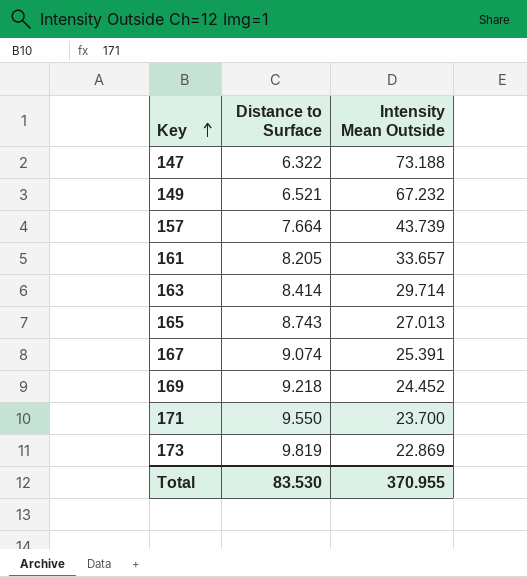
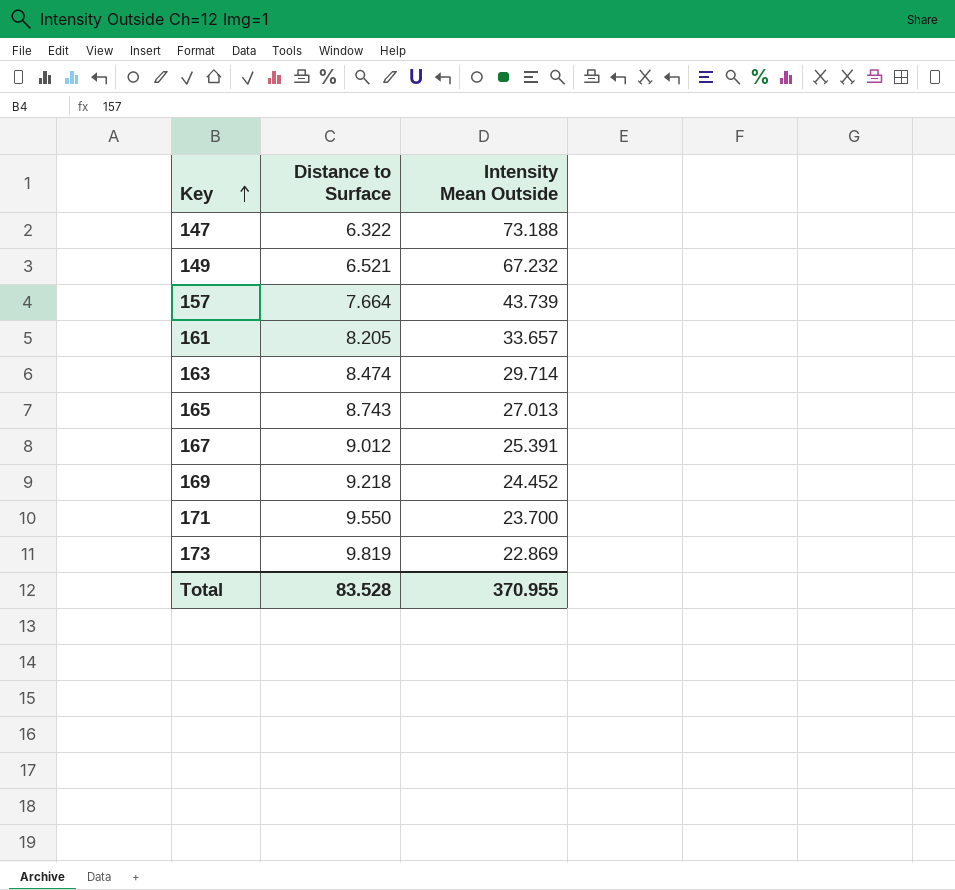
163 | Distance to Surface: 8.414 -> 8.474
167 | Distance to Surface: 9.074 -> 9.012
Total | Distance to Surface: 83.530 -> 83.528

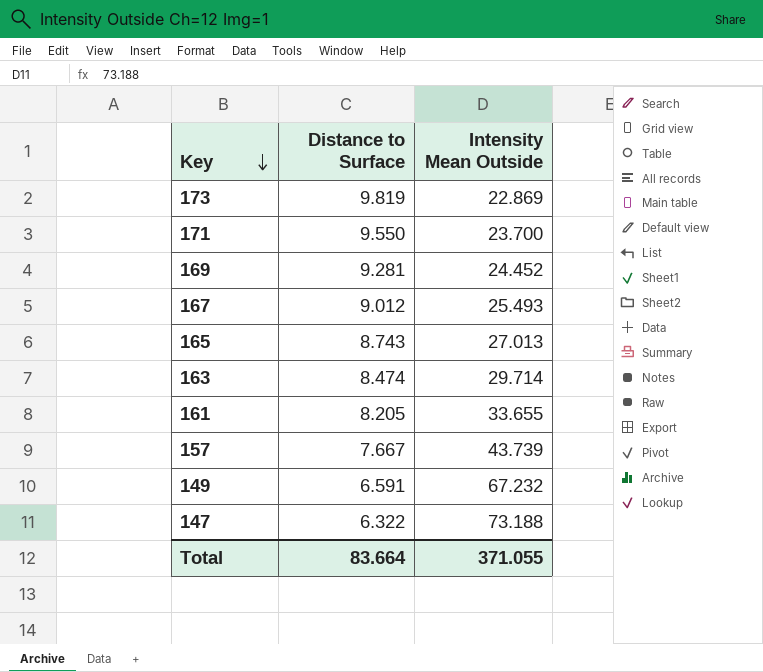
row order: Key ascending -> Key descending
169 | Distance to Surface: 9.218 -> 9.281
167 | Intensity Mean Outside: 25.391 -> 25.493
161 | Intensity Mean Outside: 33.657 -> 33.655
157 | Distance to Surface: 7.664 -> 7.667
149 | Distance to Surface: 6.521 -> 6.591
Total | Distance to Surface: 83.528 -> 83.664
Total | Intensity Mean Outside: 370.955 -> 371.055

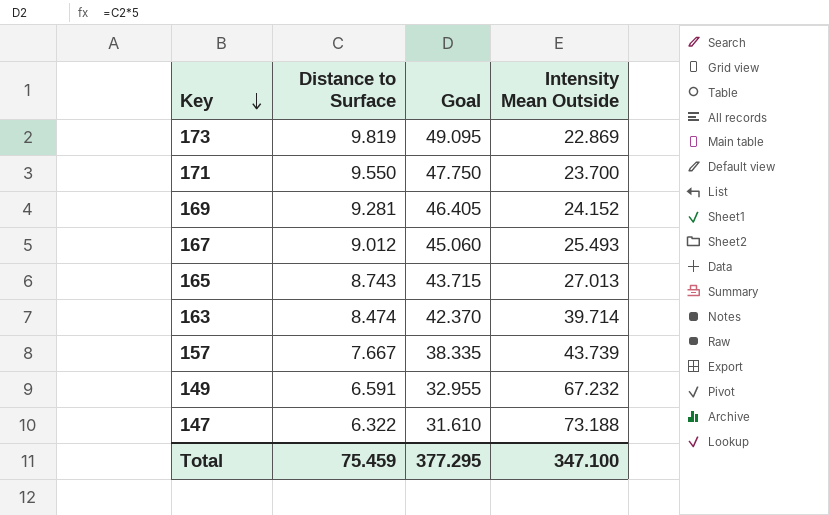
column Goal | formula: none -> [Distance to Surface] * 5
row 161: 8.205 | 33.655 -> none
169 | Intensity Mean Outside: 24.452 -> 24.152
163 | Intensity Mean Outside: 29.714 -> 39.714
Total | Distance to Surface: 83.664 -> 75.459
Total | Intensity Mean Outside: 371.055 -> 347.100

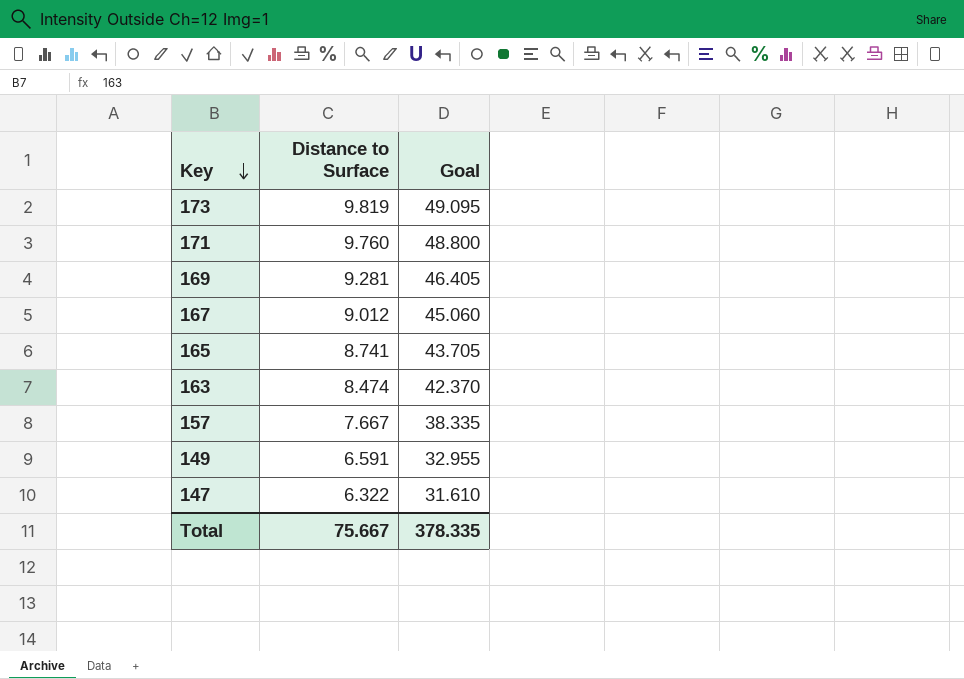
column Intensity Mean Outside | position: 4 -> none
171 | Distance to Surface: 9.550 -> 9.760
171 | Goal: 47.750 -> 48.800
165 | Distance to Surface: 8.743 -> 8.741
165 | Goal: 43.715 -> 43.705
Total | Distance to Surface: 75.459 -> 75.667
Total | Goal: 377.295 -> 378.335

